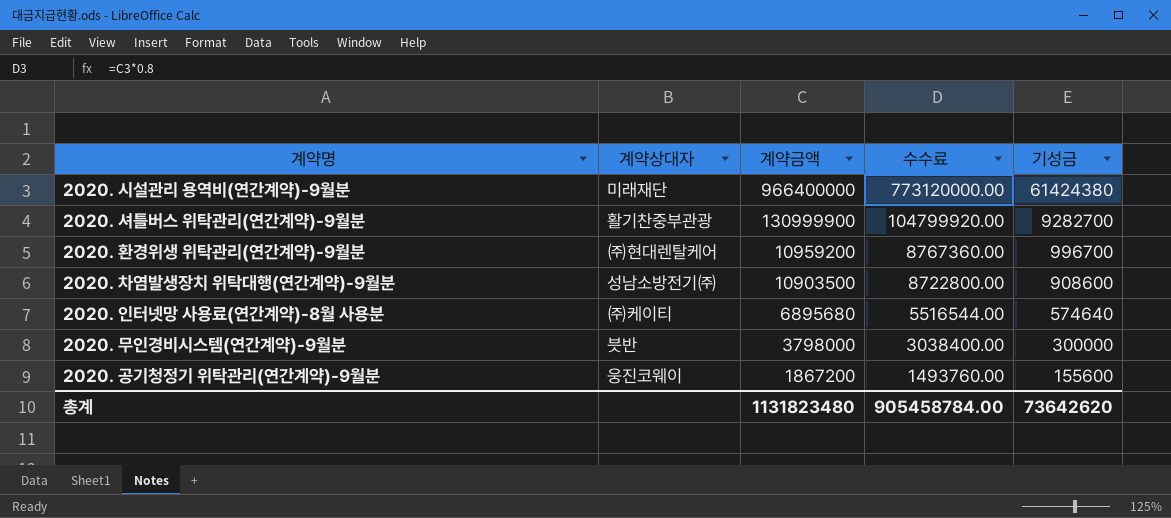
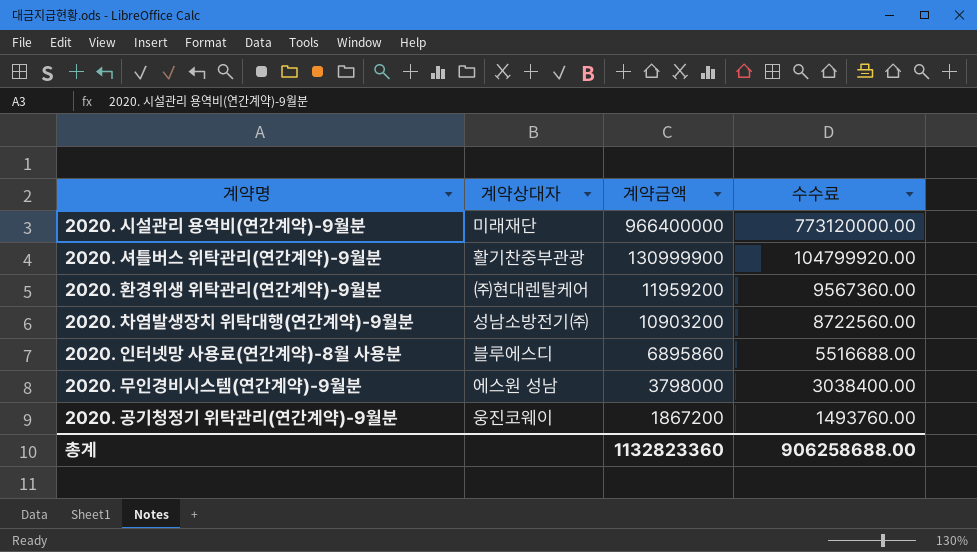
column 기성금 | position: 5 -> none
2020. 환경위생 위탁관리(연간계약)-9월분 | 계약금액: 10959200 -> 11959200
2020. 환경위생 위탁관리(연간계약)-9월분 | 수수료: 8767360.00 -> 9567360.00
2020. 차염발생장치 위탁대행(연간계약)-9월분 | 계약금액: 10903500 -> 10903200
2020. 차염발생장치 위탁대행(연간계약)-9월분 | 수수료: 8722800.00 -> 8722560.00
2020. 인터넷망 사용료(연간계약)-8월 사용분 | 계약상대자: ㈜케이티 -> 블루에스디
2020. 인터넷망 사용료(연간계약)-8월 사용분 | 계약금액: 6895680 -> 6895860
2020. 인터넷망 사용료(연간계약)-8월 사용분 | 수수료: 5516544.00 -> 5516688.00
2020. 무인경비시스템(연간계약)-9월분 | 계약상대자: 븟반 -> 에스원 성남
총계 | 계약금액: 1131823480 -> 1132823360
총계 | 수수료: 905458784.00 -> 906258688.00

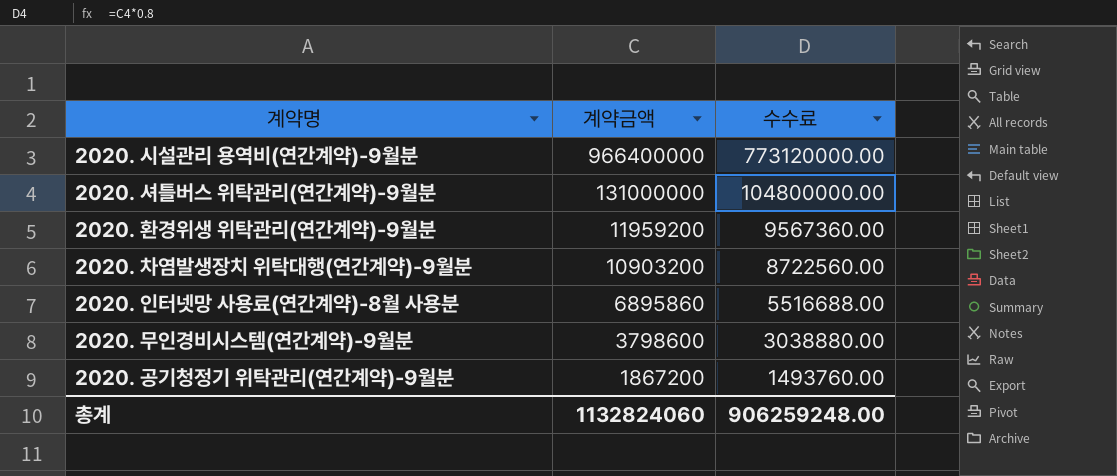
column 계약상대자 | position: 2 -> none
2020. 셔틀버스 위탁관리(연간계약)-9월분 | 계약금액: 130999900 -> 131000000
2020. 셔틀버스 위탁관리(연간계약)-9월분 | 수수료: 104799920.00 -> 104800000.00
2020. 무인경비시스템(연간계약)-9월분 | 계약금액: 3798000 -> 3798600
2020. 무인경비시스템(연간계약)-9월분 | 수수료: 3038400.00 -> 3038880.00
총계 | 계약금액: 1132823360 -> 1132824060
총계 | 수수료: 906258688.00 -> 906259248.00

